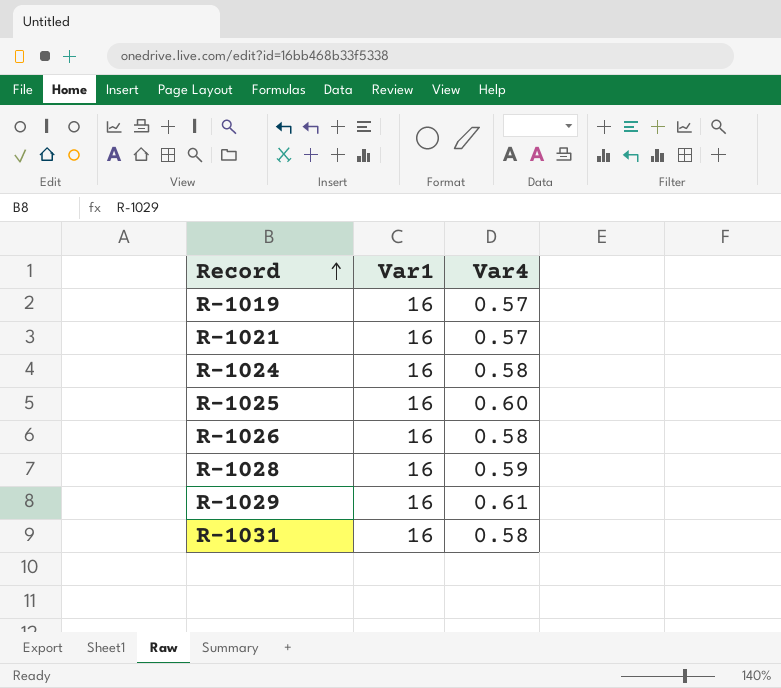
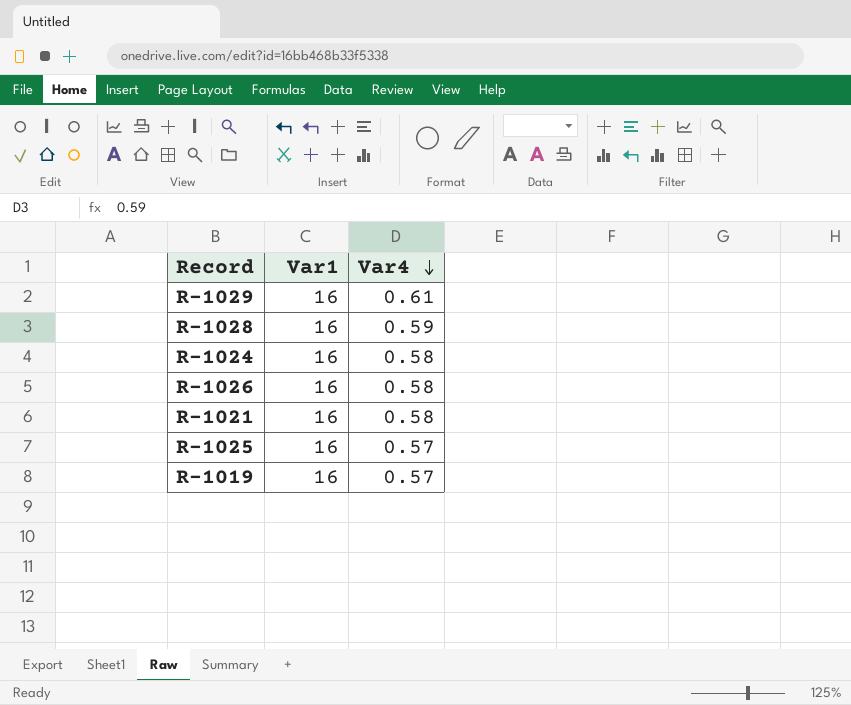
row order: Record ascending -> Var4 descending
row R-1031: 16 | 0.58 -> none
R-1021 | Var4: 0.57 -> 0.58
R-1025 | Var4: 0.60 -> 0.57

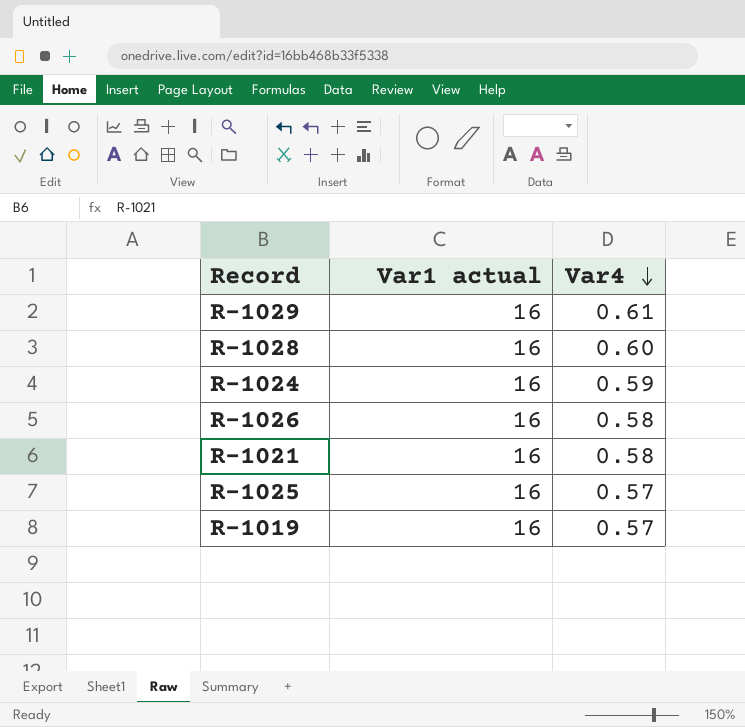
column name: Var1 -> Var1 actual
R-1028 | Var4: 0.59 -> 0.60
R-1024 | Var4: 0.58 -> 0.59

